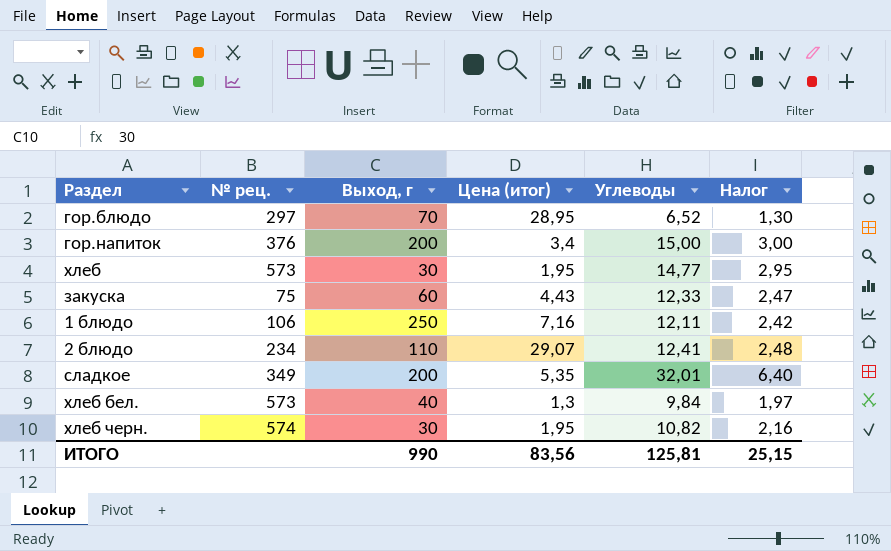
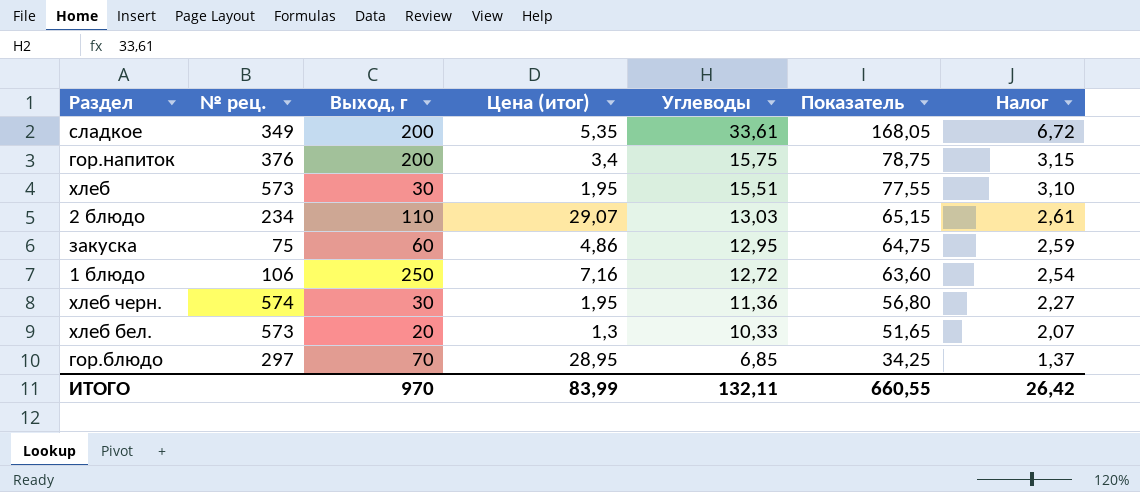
row order: none -> Углеводы descending
column Показатель | formula: none -> [Углеводы] * 5
сладкое | Углеводы: 32,01 -> 33,61
сладкое | Налог: 6,40 -> 6,72
гор.напиток | Углеводы: 15,00 -> 15,75
гор.напиток | Налог: 3,00 -> 3,15
хлеб | Углеводы: 14,77 -> 15,51
хлеб | Налог: 2,95 -> 3,10
2 блюдо | Углеводы: 12,41 -> 13,03
2 блюдо | Налог: 2,48 -> 2,61
закуска | Цена (итог): 4,43 -> 4,86
закуска | Углеводы: 12,33 -> 12,95
закуска | Налог: 2,47 -> 2,59
1 блюдо | Углеводы: 12,11 -> 12,72
1 блюдо | Налог: 2,42 -> 2,54
хлеб черн. | Углеводы: 10,82 -> 11,36
хлеб черн. | Налог: 2,16 -> 2,27
хлеб бел. | Выход, г: 40 -> 20
хлеб бел. | Углеводы: 9,84 -> 10,33
хлеб бел. | Налог: 1,97 -> 2,07
гор.блюдо | Углеводы: 6,52 -> 6,85
гор.блюдо | Налог: 1,30 -> 1,37
ИТОГО | Выход, г: 990 -> 970
ИТОГО | Цена (итог): 83,56 -> 83,99
ИТОГО | Углеводы: 125,81 -> 132,11
ИТОГО | Налог: 25,15 -> 26,42

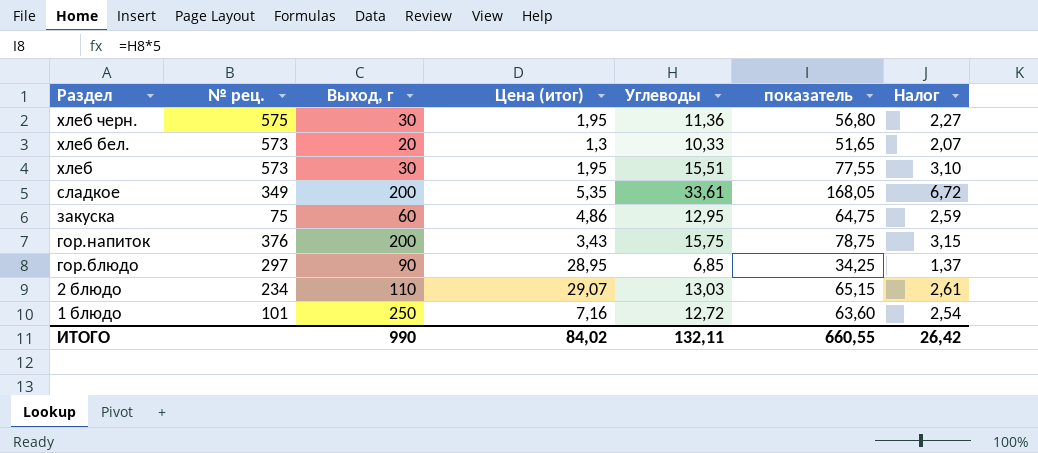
row order: Углеводы descending -> Раздел descending
column name: Показатель -> показатель
хлеб черн. | № рец.: 574 -> 575
гор.напиток | Цена (итог): 3,4 -> 3,43
гор.блюдо | Выход, г: 70 -> 90
1 блюдо | № рец.: 106 -> 101
ИТОГО | Выход, г: 970 -> 990
ИТОГО | Цена (итог): 83,99 -> 84,02

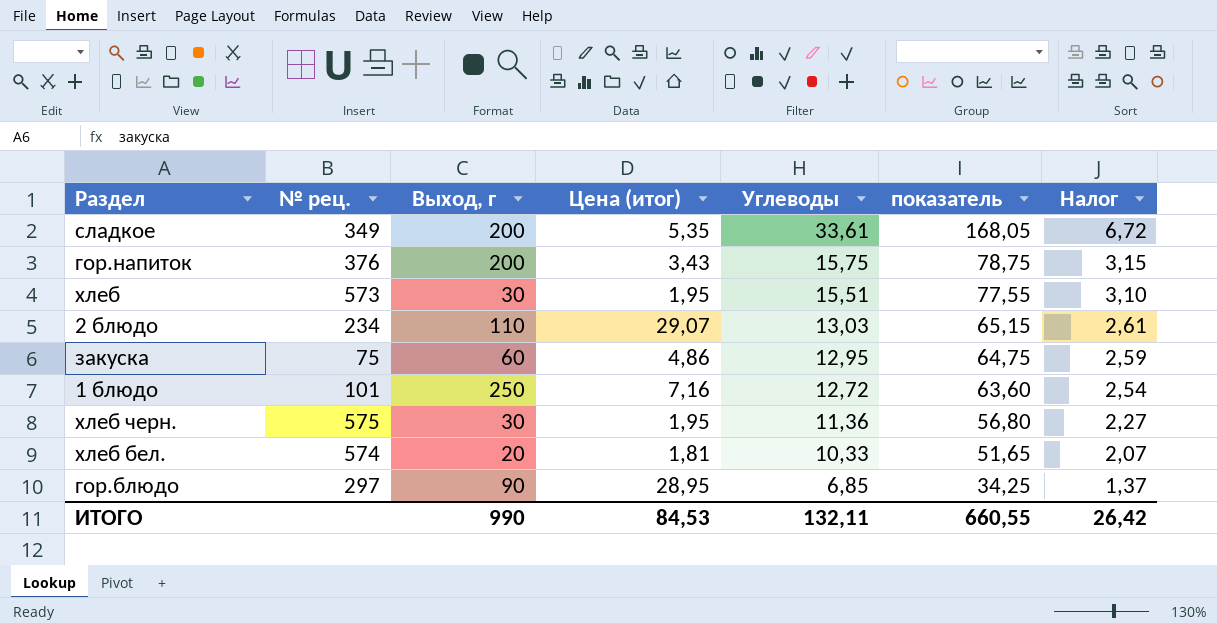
row order: Раздел descending -> Углеводы descending
хлеб бел. | № рец.: 573 -> 574
хлеб бел. | Цена (итог): 1,3 -> 1,81
ИТОГО | Цена (итог): 84,02 -> 84,53

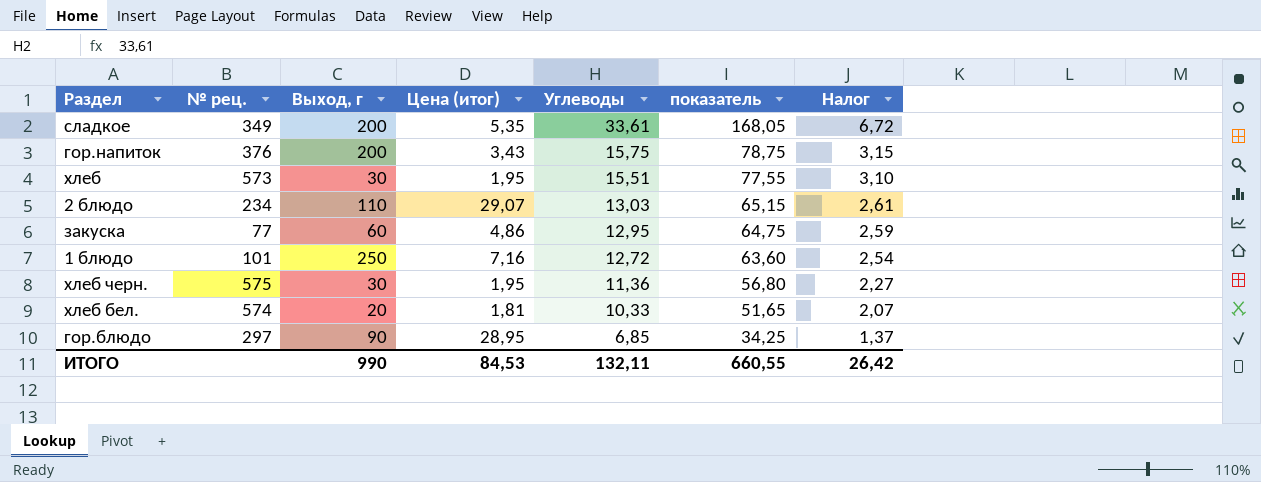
закуска | № рец.: 75 -> 77

